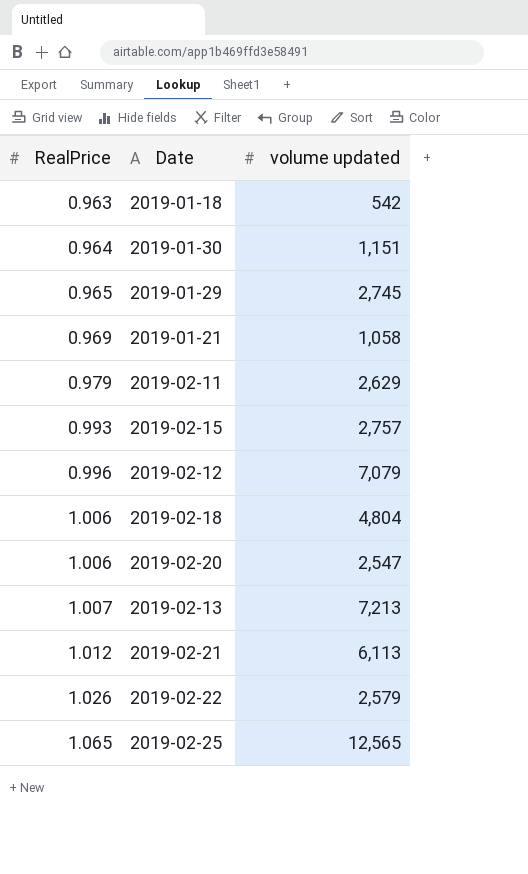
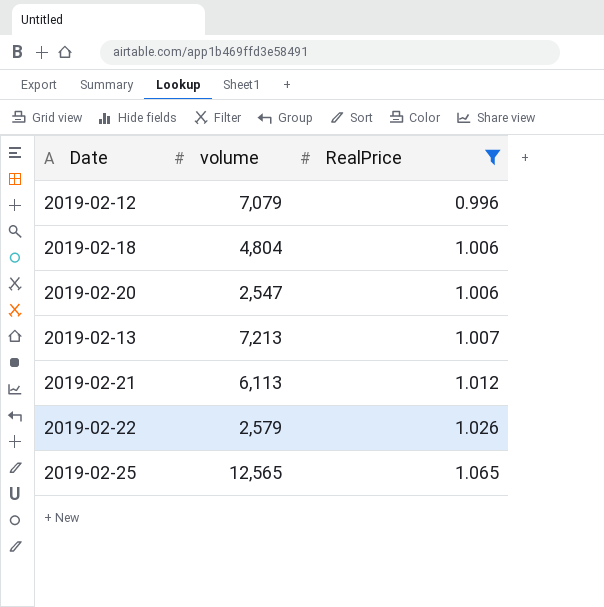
filter: none -> RealPrice >= 0.996
column name: volume updated -> volume
column RealPrice | position: 1 -> 3

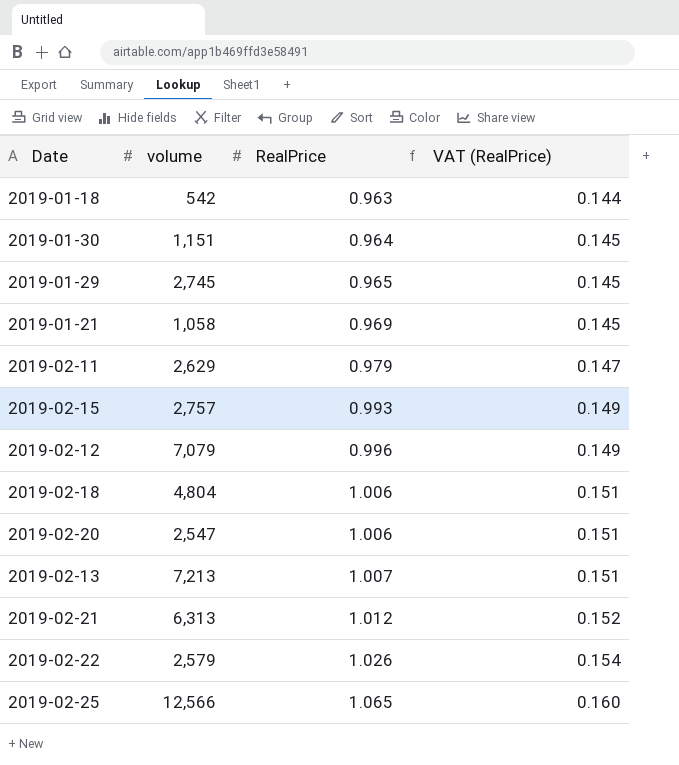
filter: RealPrice >= 0.996 -> none
column VAT (RealPrice) | formula: none -> [RealPrice] * 0.15
2019-02-21 | volume: 6,113 -> 6,313
2019-02-25 | volume: 12,565 -> 12,566

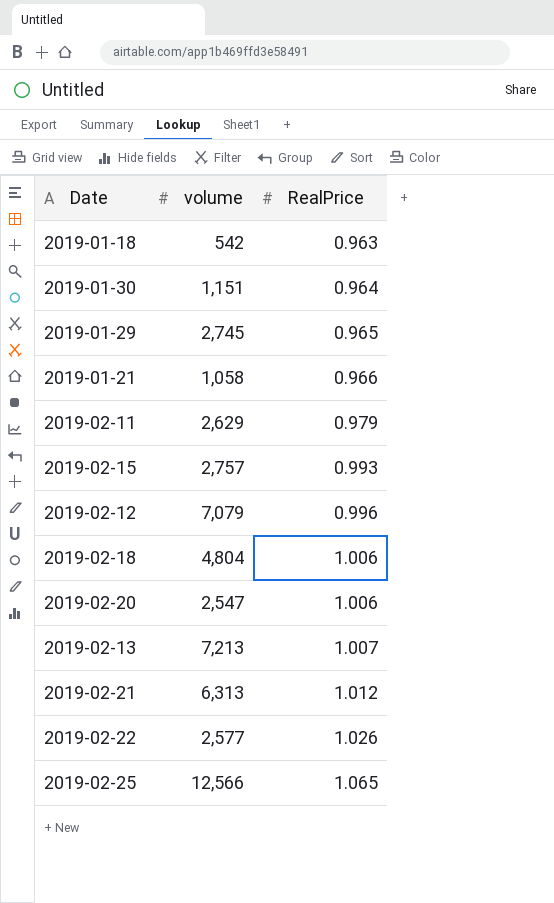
column VAT (RealPrice) | formula: [RealPrice] * 0.15 -> none
2019-01-21 | RealPrice: 0.969 -> 0.966
2019-02-22 | volume: 2,579 -> 2,577

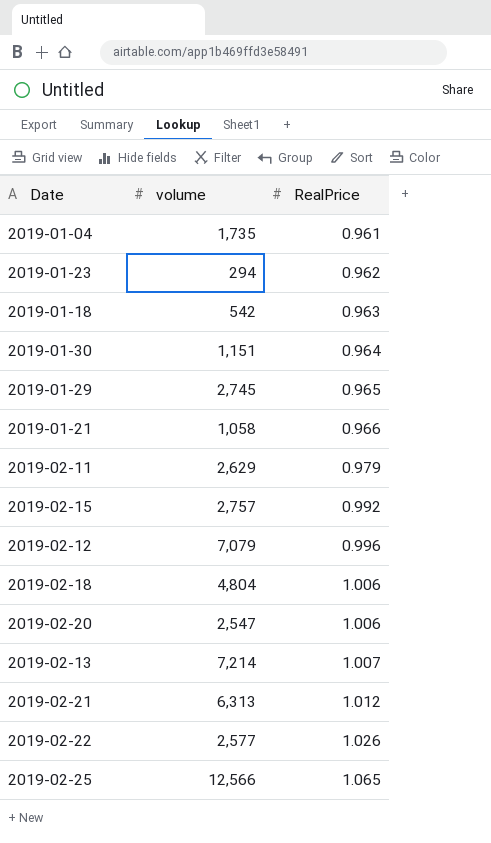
row 2019-01-04: none -> 1,735 | 0.961
row 2019-01-23: none -> 294 | 0.962
2019-02-15 | RealPrice: 0.993 -> 0.992
2019-02-13 | volume: 7,213 -> 7,214

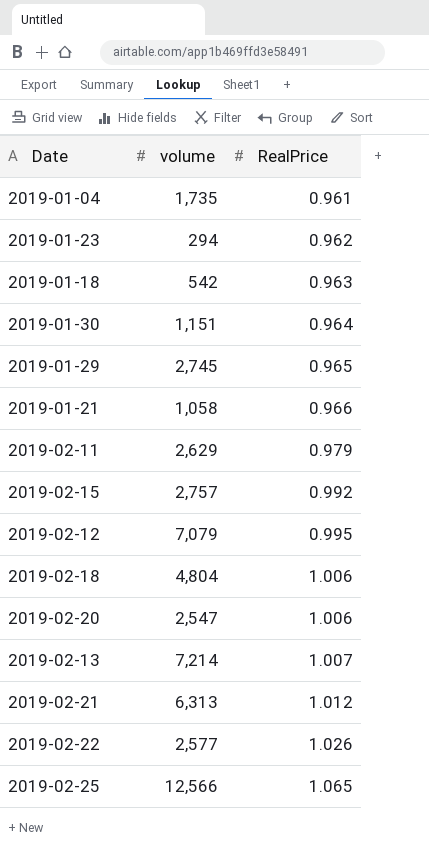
2019-02-12 | RealPrice: 0.996 -> 0.995

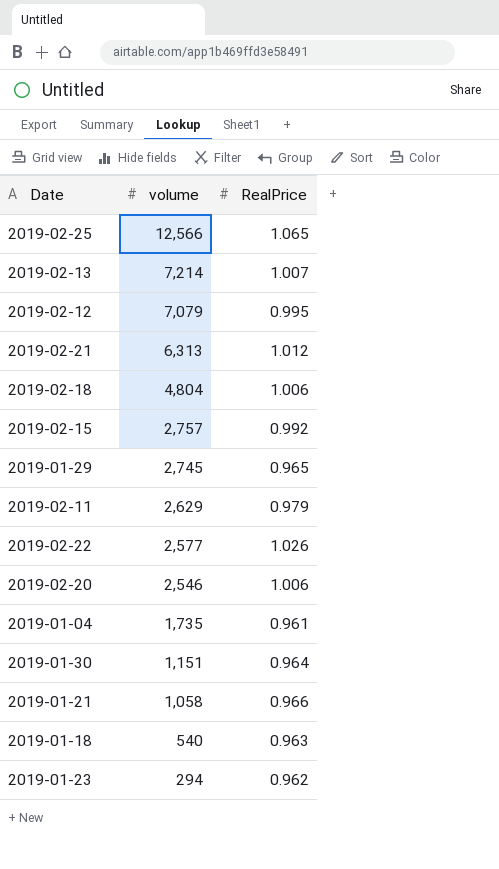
row order: RealPrice ascending -> volume descending
2019-02-20 | volume: 2,547 -> 2,546
2019-01-18 | volume: 542 -> 540

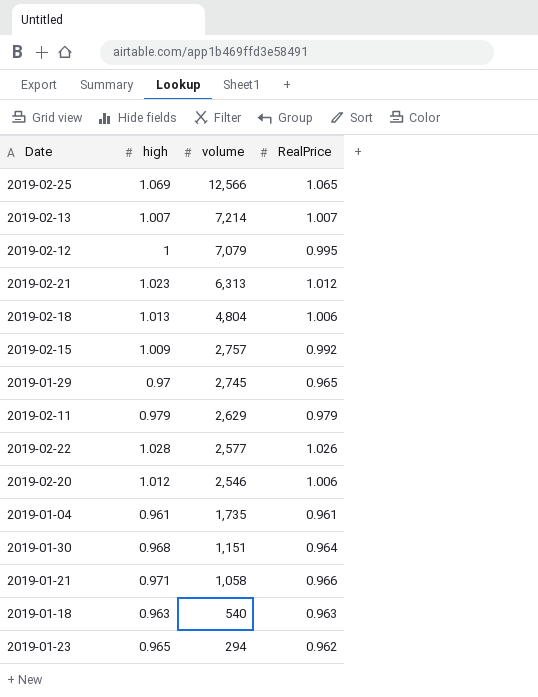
column high | position: none -> 2

